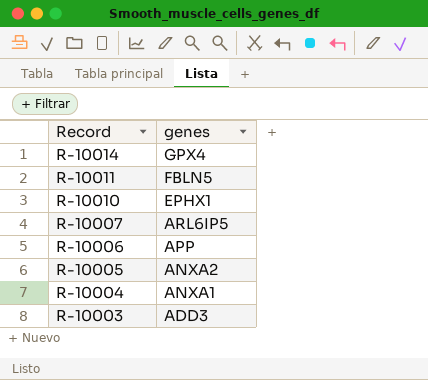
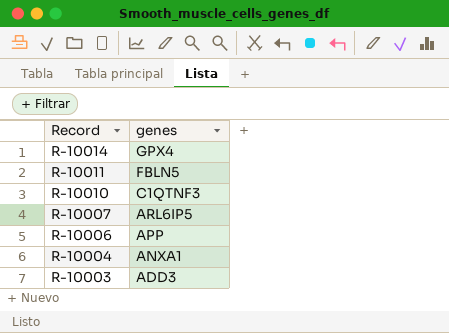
row R-10005: ANXA2 -> none
R-10010 | genes: EPHX1 -> C1QTNF3

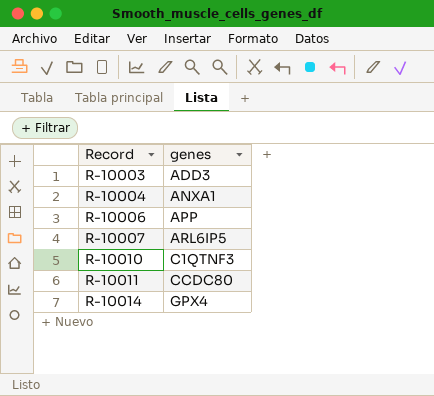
row order: Record descending -> Record ascending
R-10011 | genes: FBLN5 -> CCDC80

